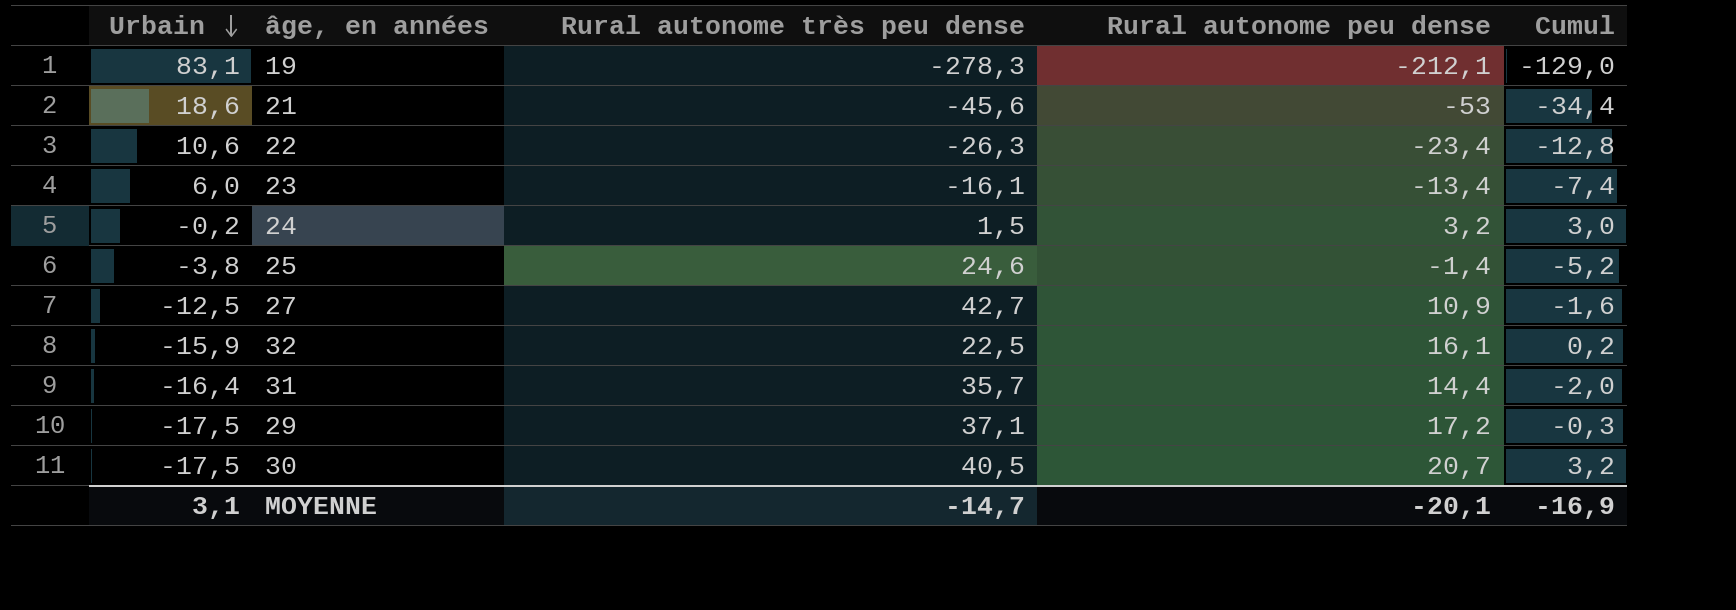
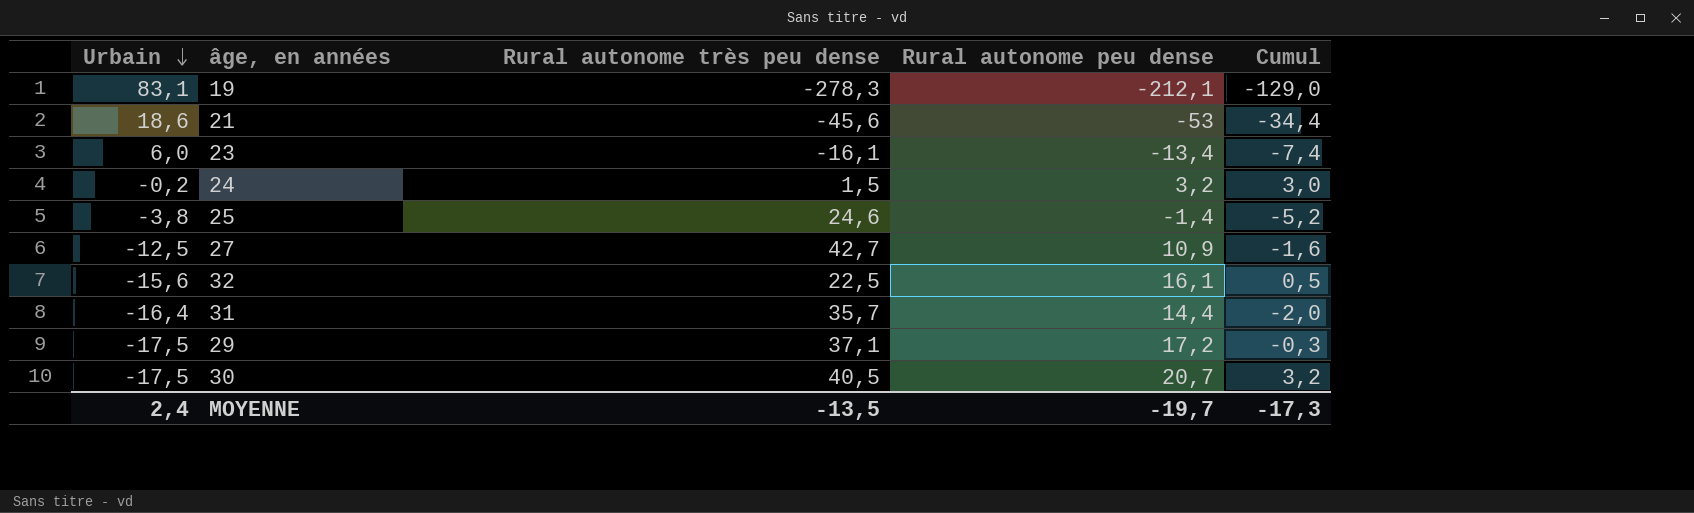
row 22: 10,6 | -26,3 | -23,4 | -12,8 -> none
32 | Urbain: -15,9 -> -15,6
32 | Cumul: 0,2 -> 0,5
MOYENNE | Urbain: 3,1 -> 2,4
MOYENNE | Rural autonome très peu dense: -14,7 -> -13,5
MOYENNE | Rural autonome peu dense: -20,1 -> -19,7
MOYENNE | Cumul: -16,9 -> -17,3

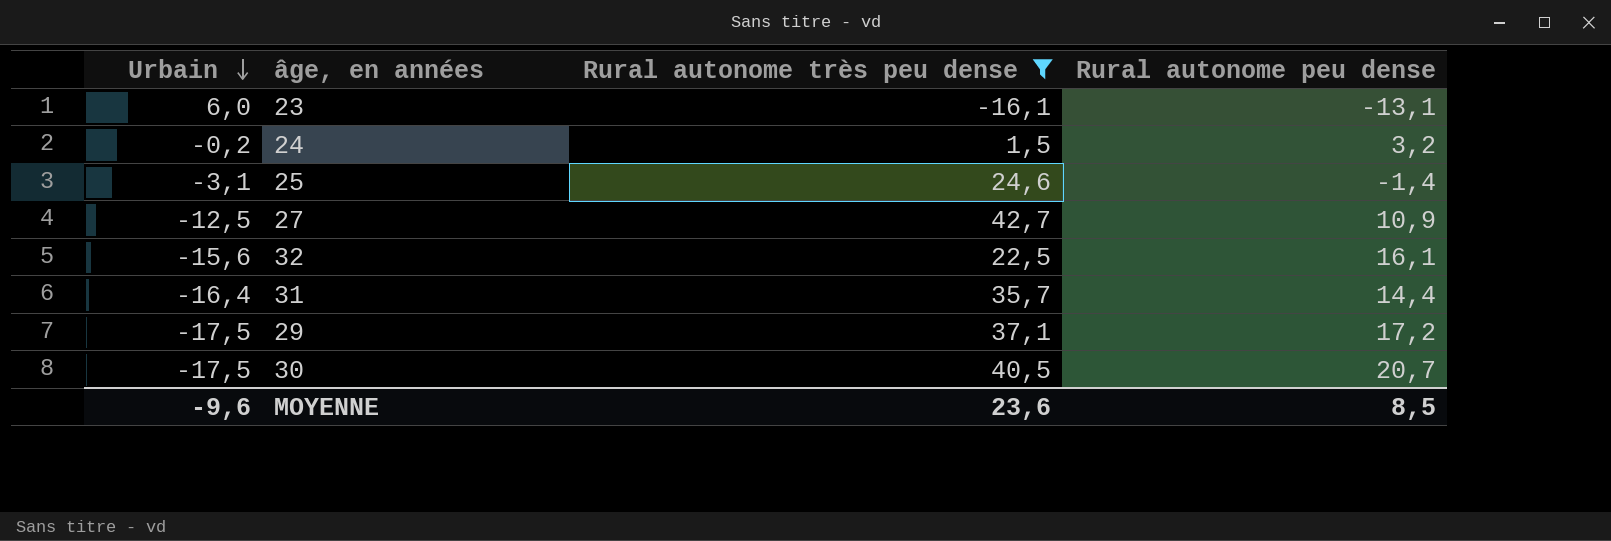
filter: none -> Rural autonome très peu dense >= -16,1
column Cumul | formula: [Urbain] + [Rural autonome peu dense] -> none
23 | Rural autonome peu dense: -13,4 -> -13,1
25 | Urbain: -3,8 -> -3,1
MOYENNE | Urbain: 2,4 -> -9,6
MOYENNE | Rural autonome très peu dense: -13,5 -> 23,6
MOYENNE | Rural autonome peu dense: -19,7 -> 8,5

